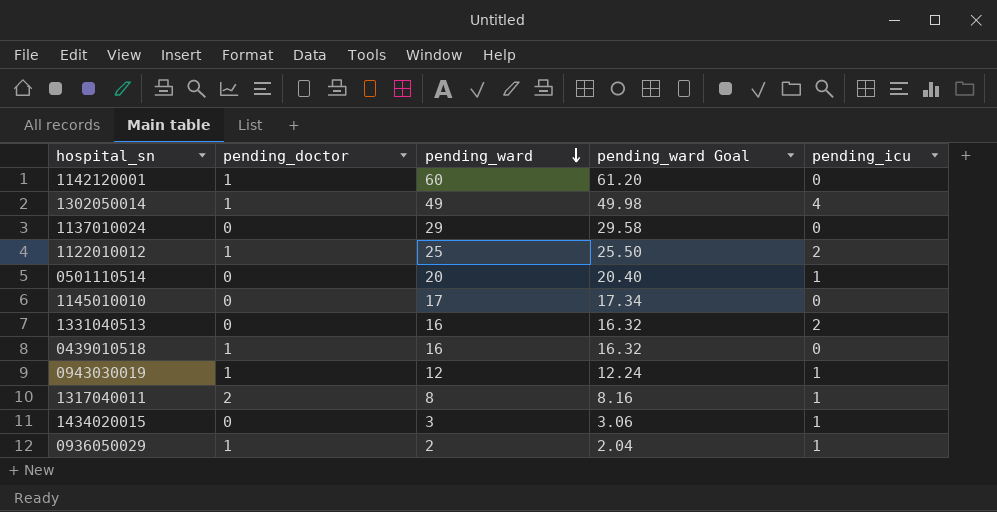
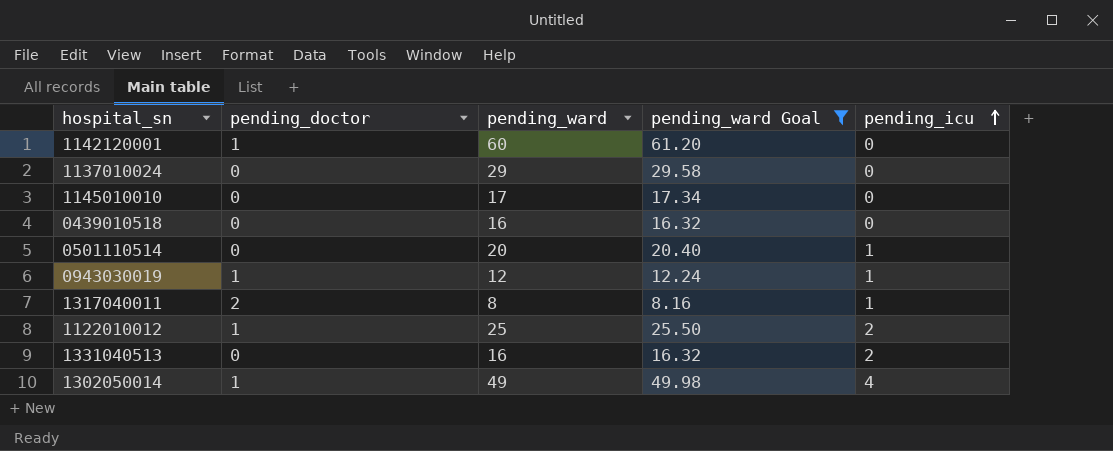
filter: none -> pending_ward Goal >= 8.16
row order: pending_ward descending -> pending_icu ascending
0439010518 | pending_doctor: 1 -> 0

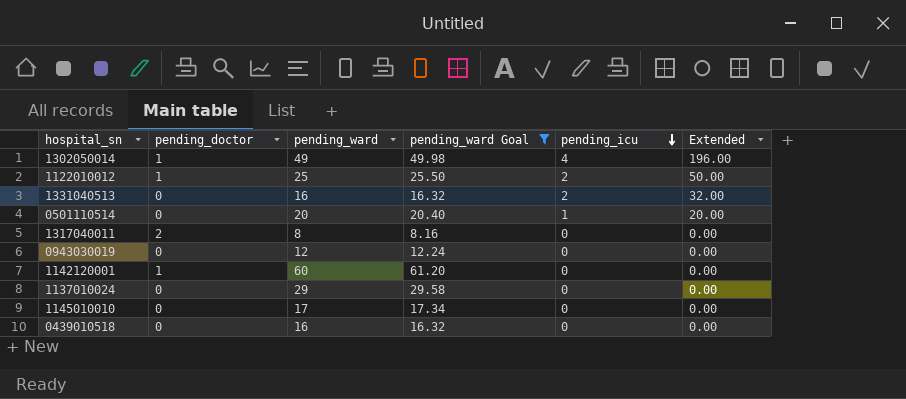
row order: pending_icu ascending -> pending_icu descending
column Extended | formula: none -> [pending_ward] * [pending_icu]
1317040011 | pending_icu: 1 -> 0
0943030019 | pending_doctor: 1 -> 0
0943030019 | pending_icu: 1 -> 0

